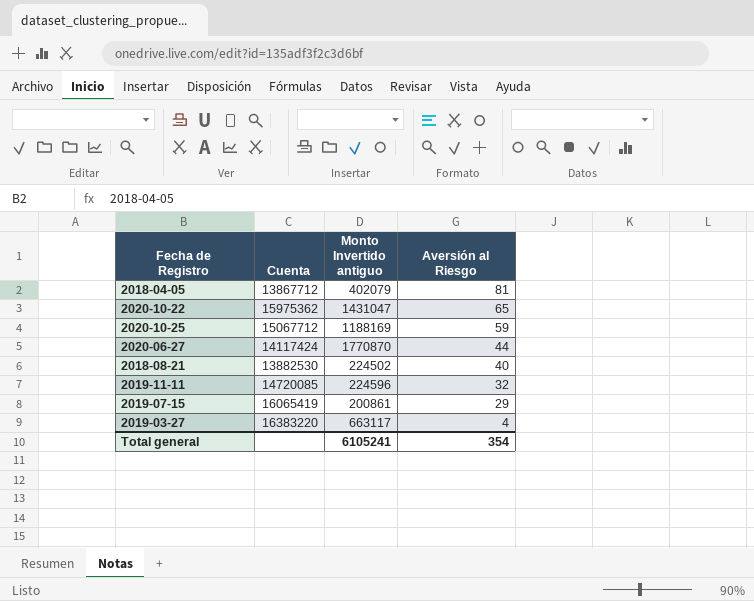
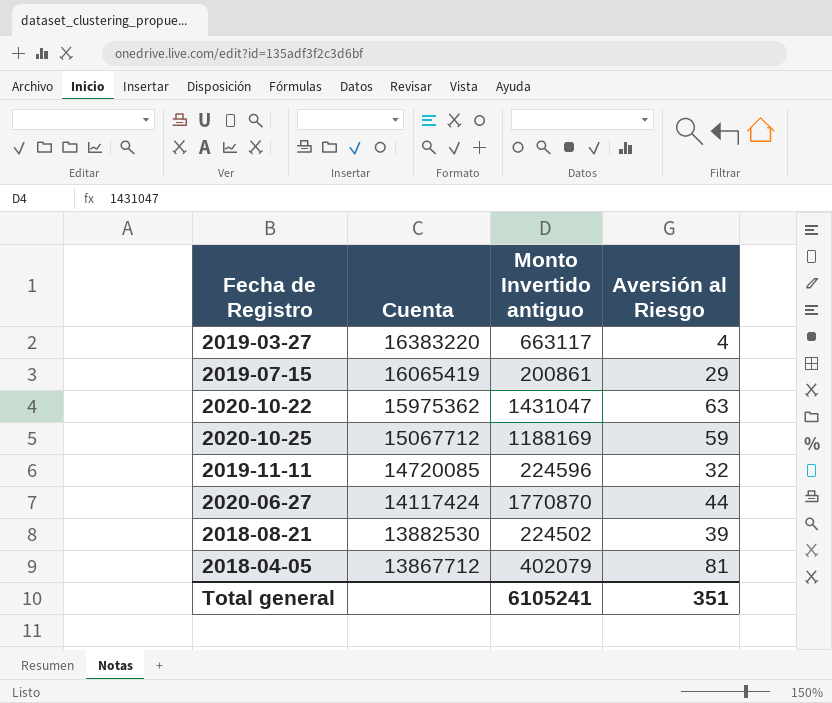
row order: Aversión al Riesgo descending -> Cuenta descending
2020-10-22 | Aversión al Riesgo: 65 -> 63
2018-08-21 | Aversión al Riesgo: 40 -> 39
Total general | Aversión al Riesgo: 354 -> 351

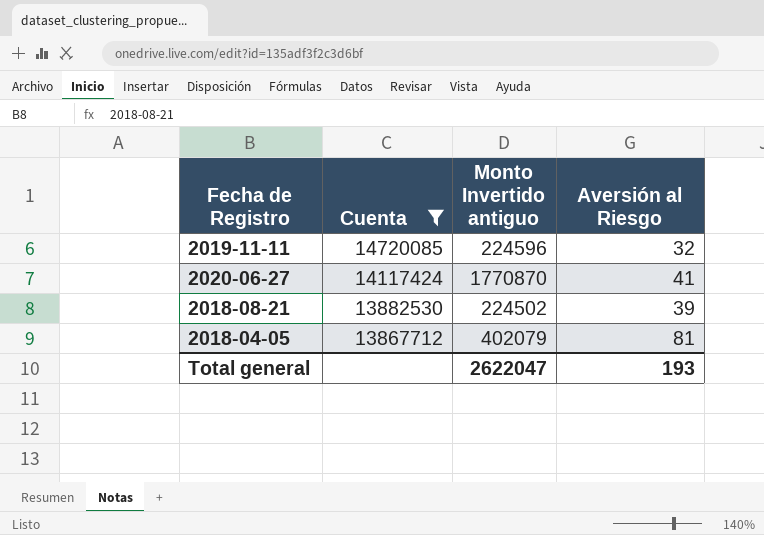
filter: none -> Cuenta <= 14720085
2020-06-27 | Aversión al Riesgo: 44 -> 41
Total general | Monto Invertido antiguo: 6105241 -> 2622047
Total general | Aversión al Riesgo: 351 -> 193

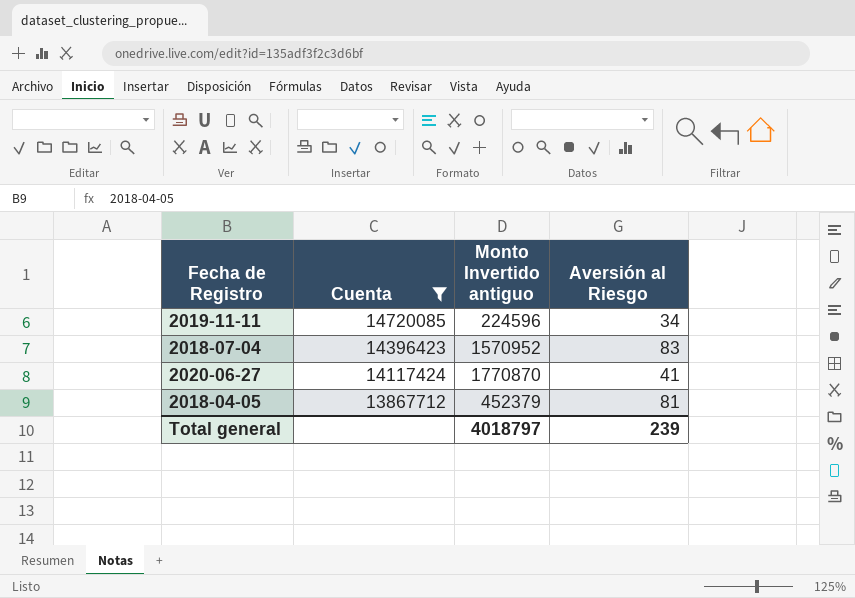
row 2018-08-21: 13882530 | 224502 | 39 -> none
2019-11-11 | Aversión al Riesgo: 32 -> 34
row 2018-07-04: none -> 14396423 | 1570952 | 83
2018-04-05 | Monto Invertido antiguo: 402079 -> 452379
Total general | Monto Invertido antiguo: 2622047 -> 4018797
Total general | Aversión al Riesgo: 193 -> 239

